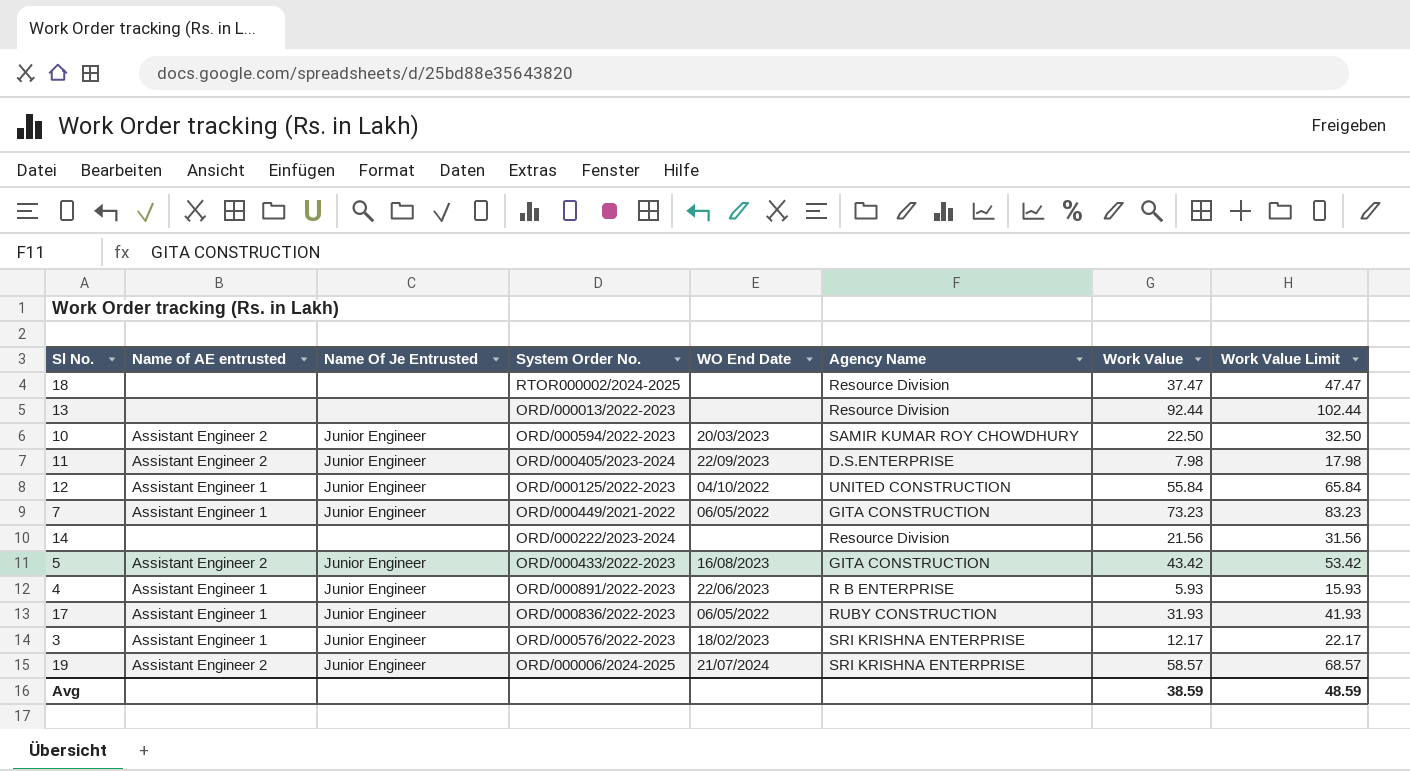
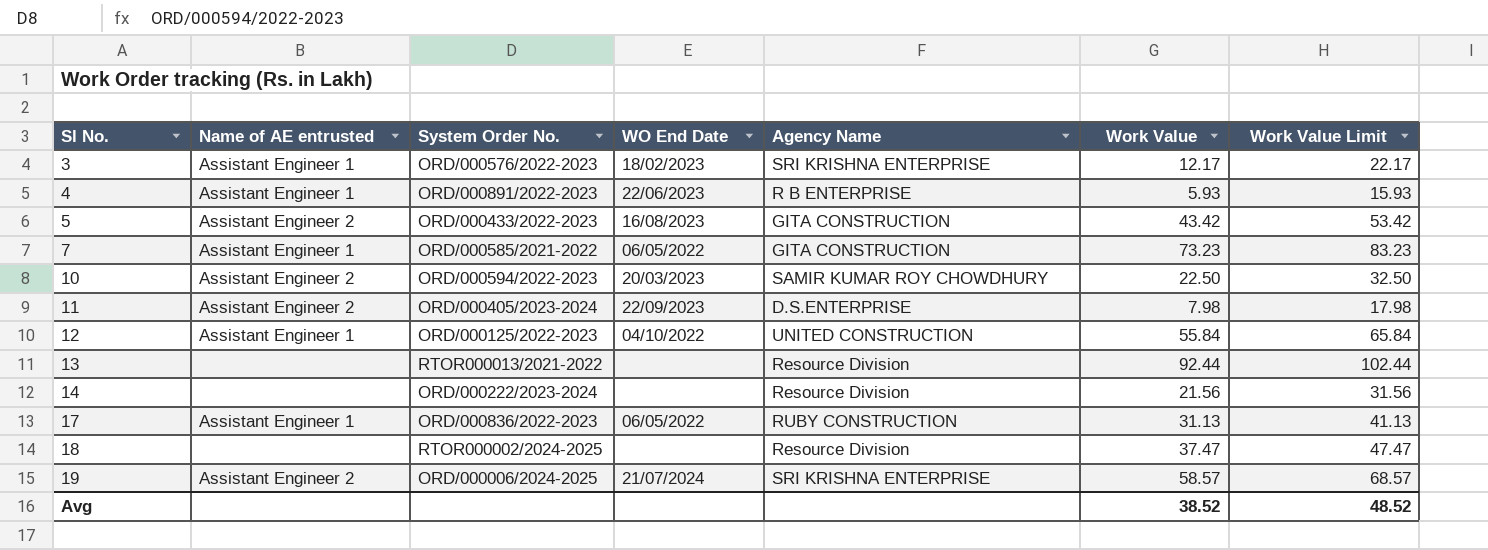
row order: none -> Sl No. ascending
column Name Of Je Entrusted | position: 3 -> none
7 | System Order No.: ORD/000449/2021-2022 -> ORD/000585/2021-2022
13 | System Order No.: ORD/000013/2022-2023 -> RTOR000013/2021-2022
17 | Work Value: 31.93 -> 31.13
17 | Work Value Limit: 41.93 -> 41.13
Avg | Work Value: 38.59 -> 38.52
Avg | Work Value Limit: 48.59 -> 48.52

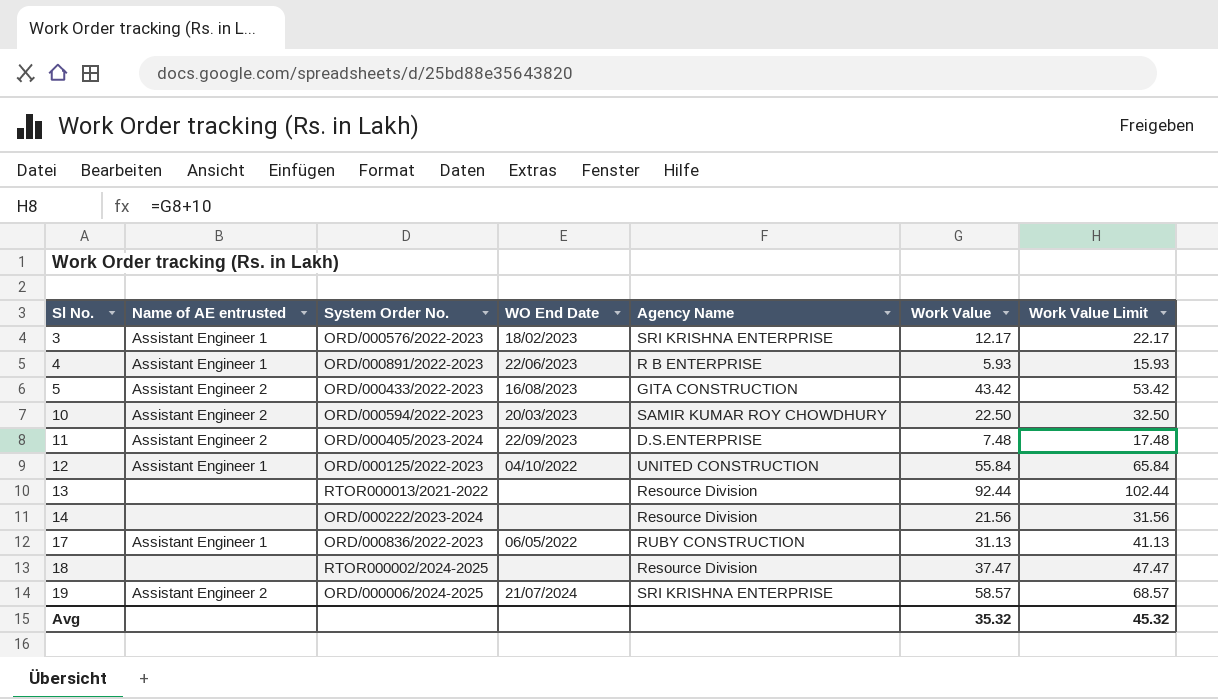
row 7: Assistant Engineer 1 | ORD/000585/2021-2022 | 06/05/2022 | GITA CONSTRUCTION | 73.23 | 83.23 -> none
11 | Work Value: 7.98 -> 7.48
11 | Work Value Limit: 17.98 -> 17.48
Avg | Work Value: 38.52 -> 35.32
Avg | Work Value Limit: 48.52 -> 45.32

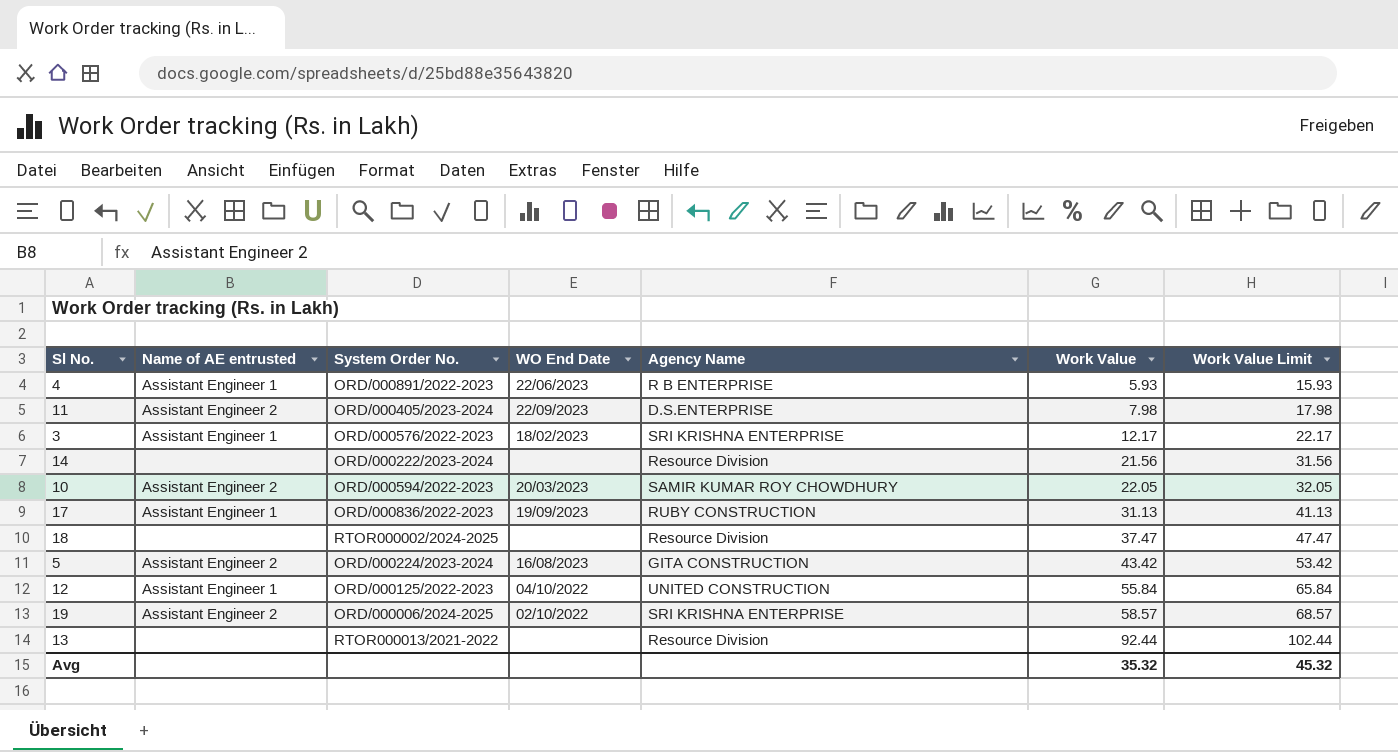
row order: Sl No. ascending -> Work Value ascending
11 | Work Value: 7.48 -> 7.98
11 | Work Value Limit: 17.48 -> 17.98
10 | Work Value: 22.50 -> 22.05
10 | Work Value Limit: 32.50 -> 32.05
17 | WO End Date: 06/05/2022 -> 19/09/2023
5 | System Order No.: ORD/000433/2022-2023 -> ORD/000224/2023-2024
19 | WO End Date: 21/07/2024 -> 02/10/2022

